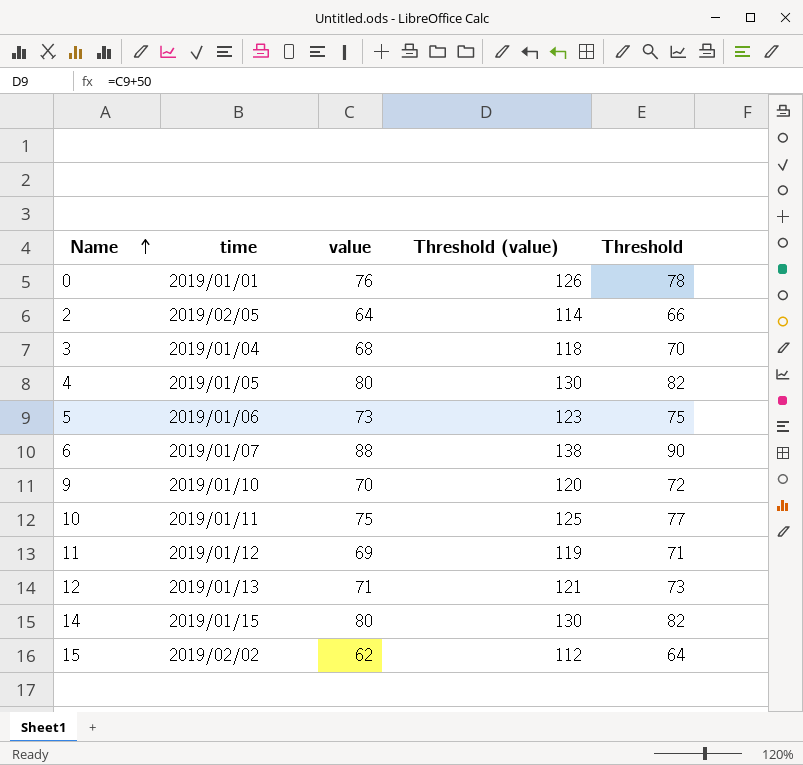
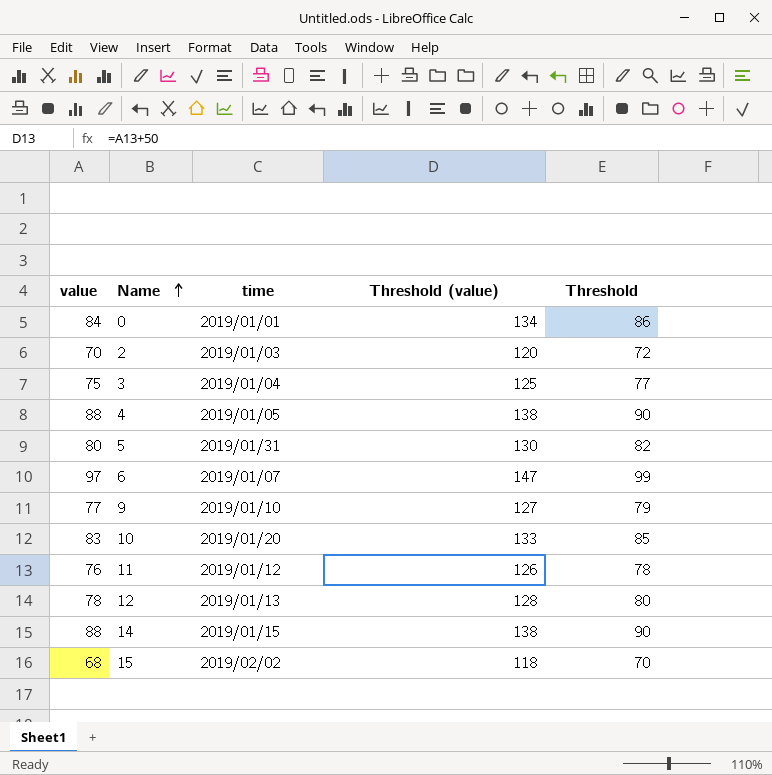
column value | position: 3 -> 1
0 | value: 76 -> 84
0 | Threshold (value): 126 -> 134
0 | Threshold: 78 -> 86
2 | value: 64 -> 70
2 | time: 2019/02/05 -> 2019/01/03
2 | Threshold (value): 114 -> 120
2 | Threshold: 66 -> 72
3 | value: 68 -> 75
3 | Threshold (value): 118 -> 125
3 | Threshold: 70 -> 77
4 | value: 80 -> 88
4 | Threshold (value): 130 -> 138
4 | Threshold: 82 -> 90
5 | value: 73 -> 80
5 | time: 2019/01/06 -> 2019/01/31
5 | Threshold (value): 123 -> 130
5 | Threshold: 75 -> 82
6 | value: 88 -> 97
6 | Threshold (value): 138 -> 147
6 | Threshold: 90 -> 99
9 | value: 70 -> 77
9 | Threshold (value): 120 -> 127
9 | Threshold: 72 -> 79
10 | value: 75 -> 83
10 | time: 2019/01/11 -> 2019/01/20
10 | Threshold (value): 125 -> 133
10 | Threshold: 77 -> 85
11 | value: 69 -> 76
11 | Threshold (value): 119 -> 126
11 | Threshold: 71 -> 78
12 | value: 71 -> 78
12 | Threshold (value): 121 -> 128
12 | Threshold: 73 -> 80
14 | value: 80 -> 88
14 | Threshold (value): 130 -> 138
14 | Threshold: 82 -> 90
15 | value: 62 -> 68
15 | Threshold (value): 112 -> 118
15 | Threshold: 64 -> 70

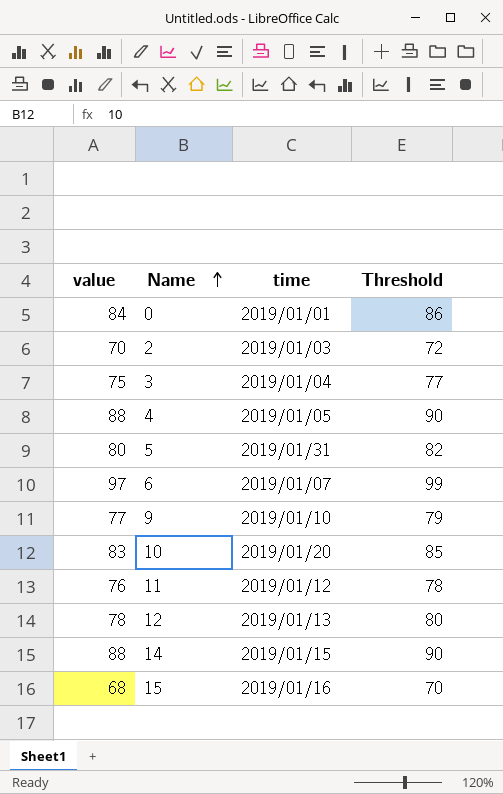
column Threshold (value) | formula: [value] + 50 -> none
15 | time: 2019/02/02 -> 2019/01/16

